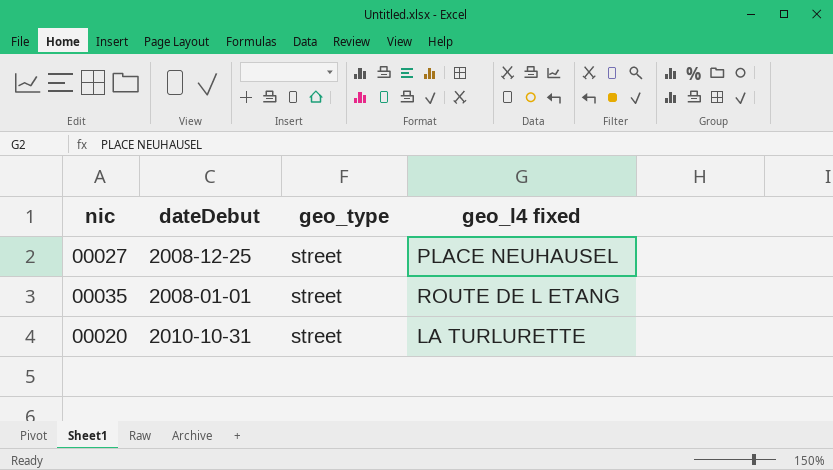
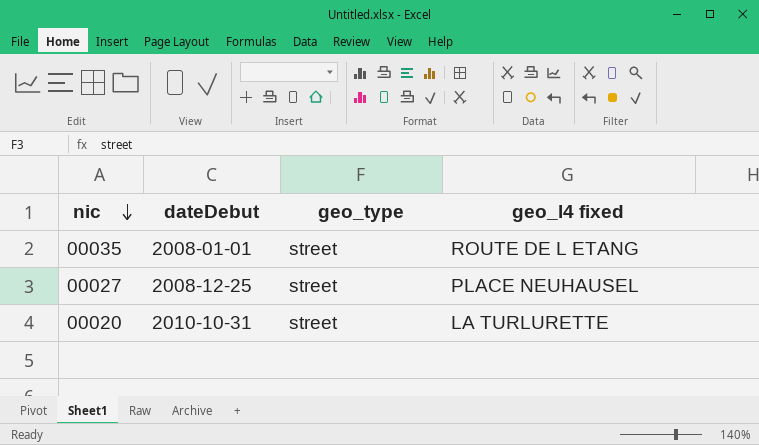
row order: none -> nic descending

